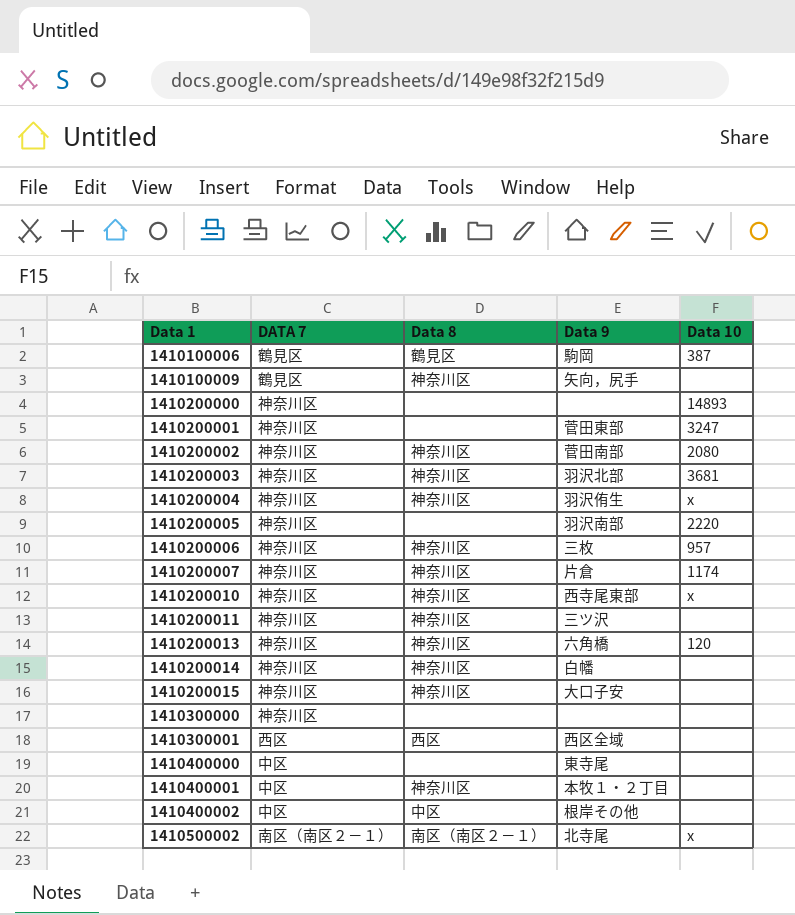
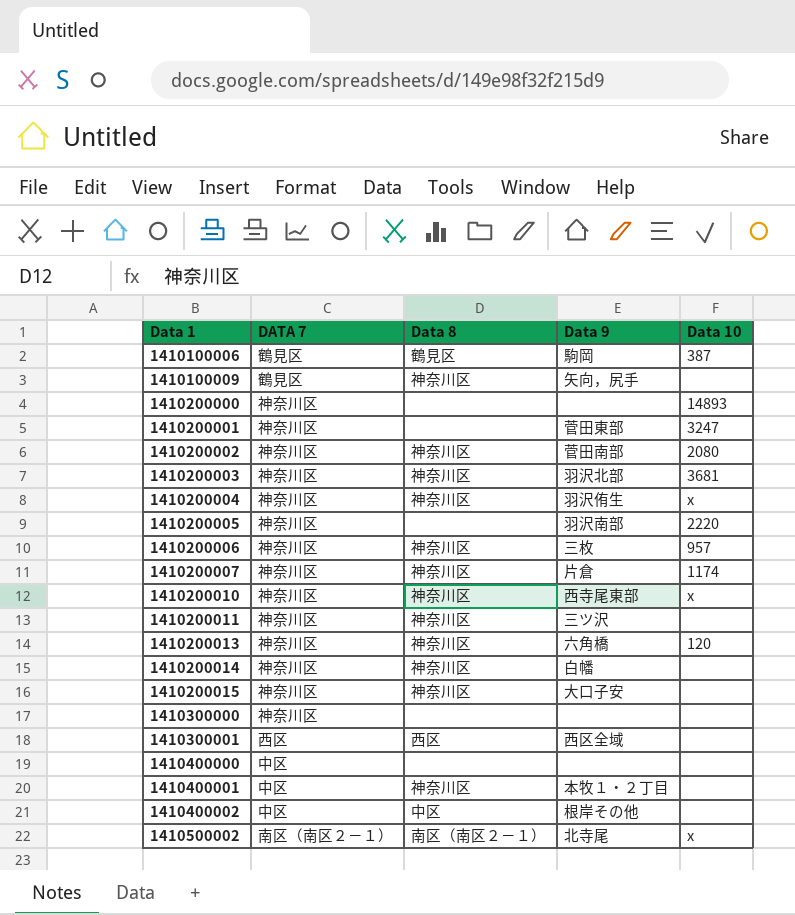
1410400000 | Data 9: 東寺尾 -> none

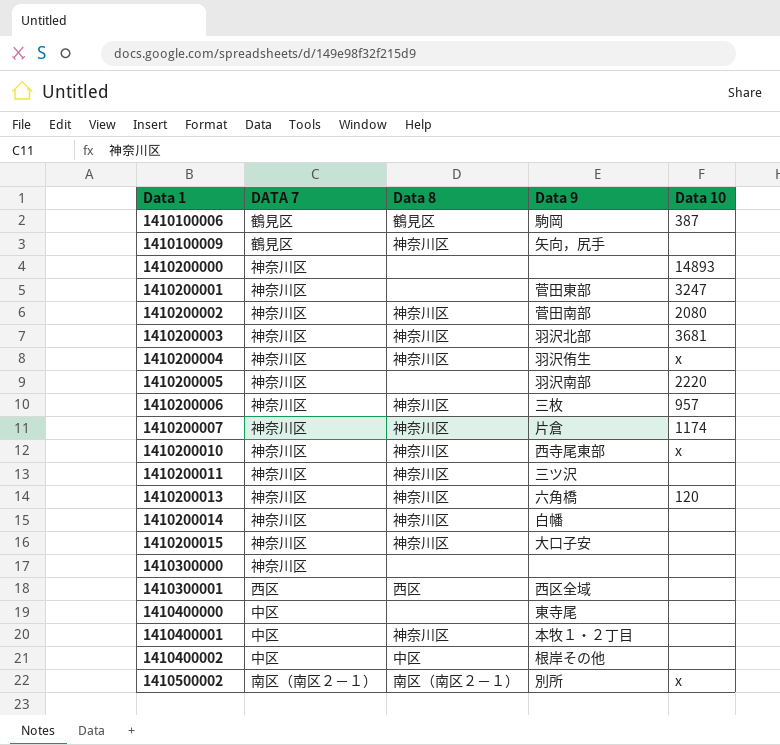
1410400000 | Data 9: none -> 東寺尾
1410500002 | Data 9: 北寺尾 -> 別所

